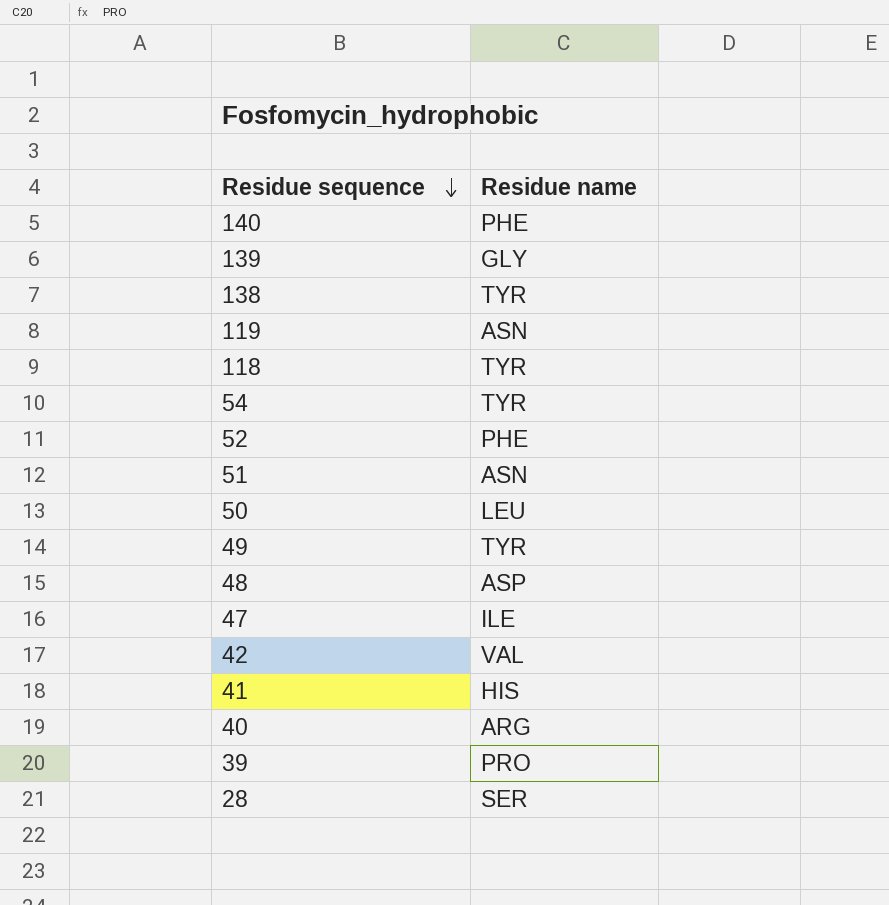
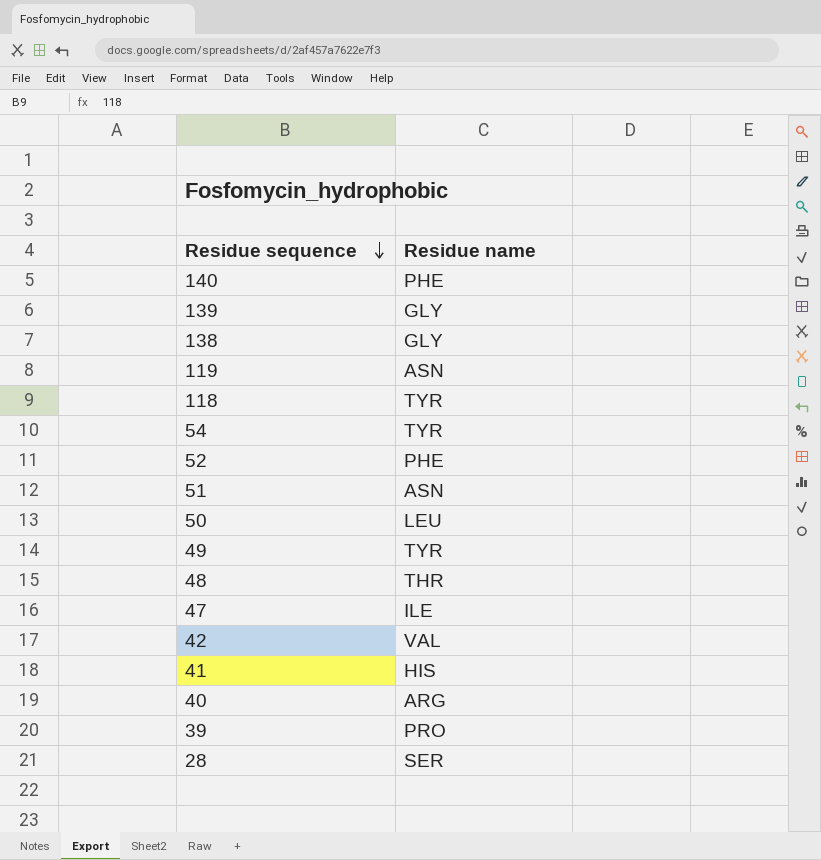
138 | Residue name: TYR -> GLY
48 | Residue name: ASP -> THR

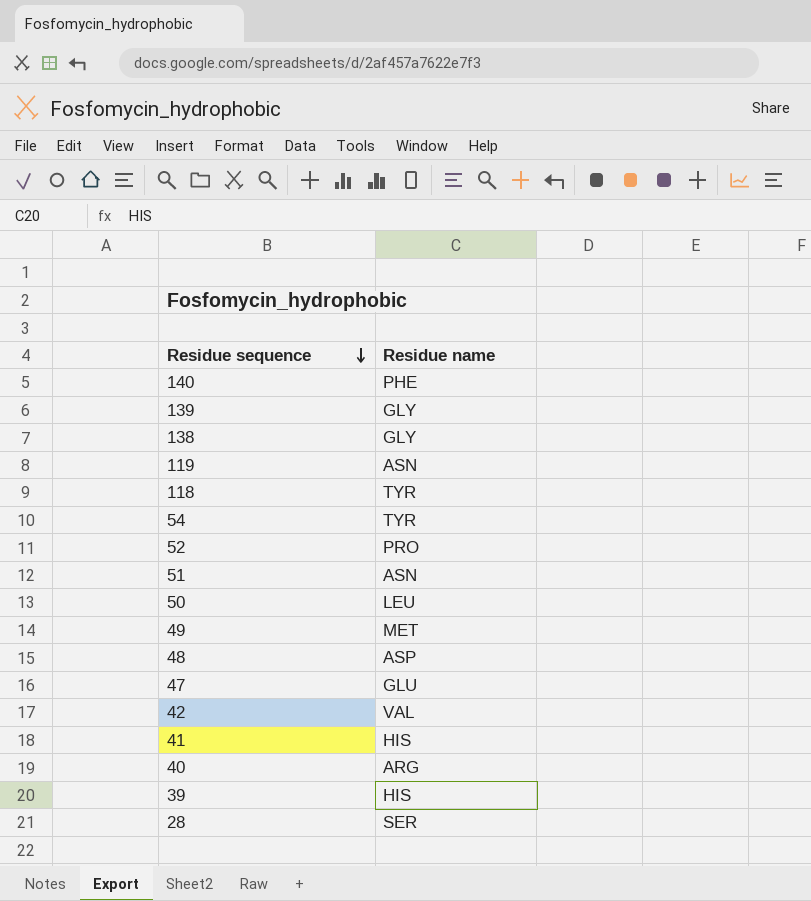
52 | Residue name: PHE -> PRO
49 | Residue name: TYR -> MET
48 | Residue name: THR -> ASP
47 | Residue name: ILE -> GLU
39 | Residue name: PRO -> HIS

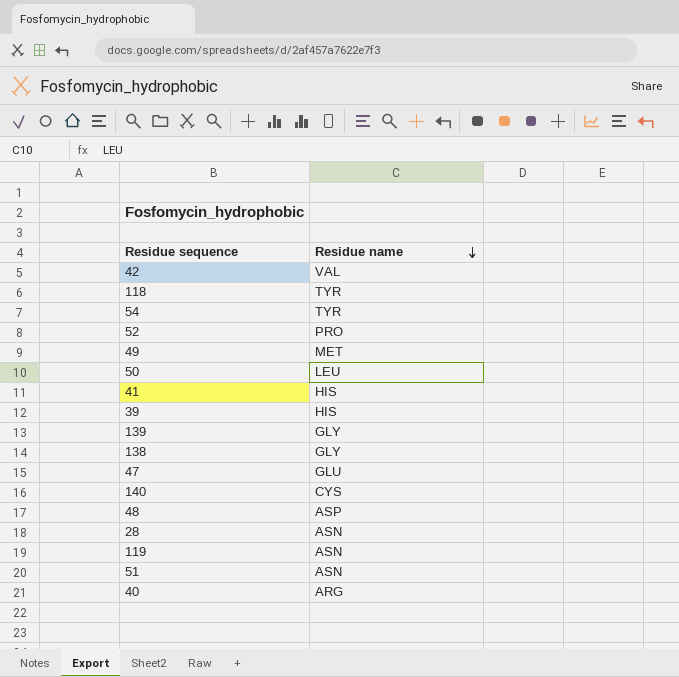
row order: Residue sequence descending -> Residue name descending
140 | Residue name: PHE -> CYS
28 | Residue name: SER -> ASN

